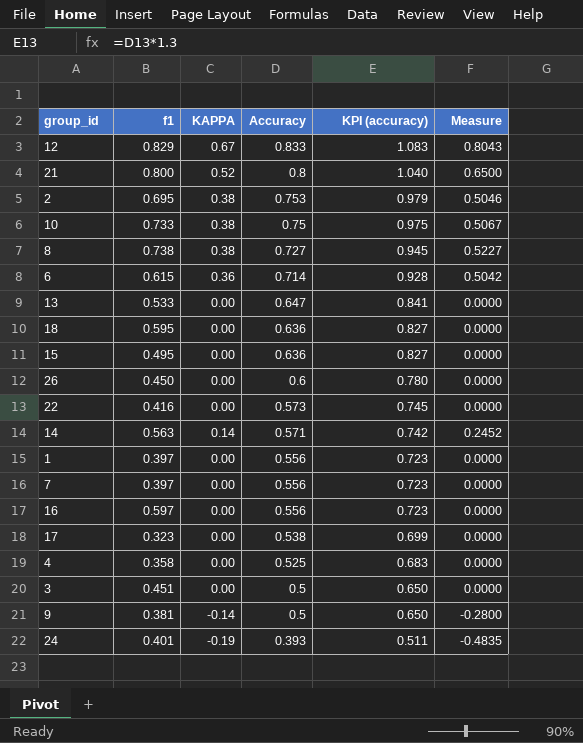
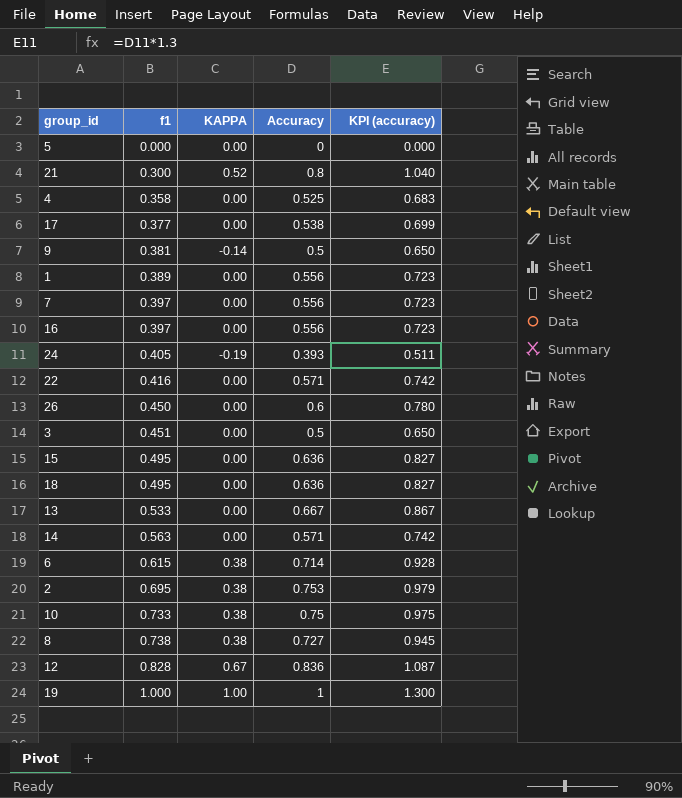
row order: Accuracy descending -> f1 ascending
column Measure | formula: [KAPPA] / [Accuracy] -> none
row 5: none -> 0.000 | 0.00 | 0 | 0.000
21 | f1: 0.800 -> 0.300
17 | f1: 0.323 -> 0.377
1 | f1: 0.397 -> 0.389
16 | f1: 0.597 -> 0.397
24 | f1: 0.401 -> 0.405
22 | Accuracy: 0.573 -> 0.571
22 | KPI (accuracy): 0.745 -> 0.742
18 | f1: 0.595 -> 0.495
13 | Accuracy: 0.647 -> 0.667
13 | KPI (accuracy): 0.841 -> 0.867
14 | KAPPA: 0.14 -> 0.00
6 | KAPPA: 0.36 -> 0.38
12 | f1: 0.829 -> 0.828
12 | Accuracy: 0.833 -> 0.836
12 | KPI (accuracy): 1.083 -> 1.087
row 19: none -> 1.000 | 1.00 | 1 | 1.300

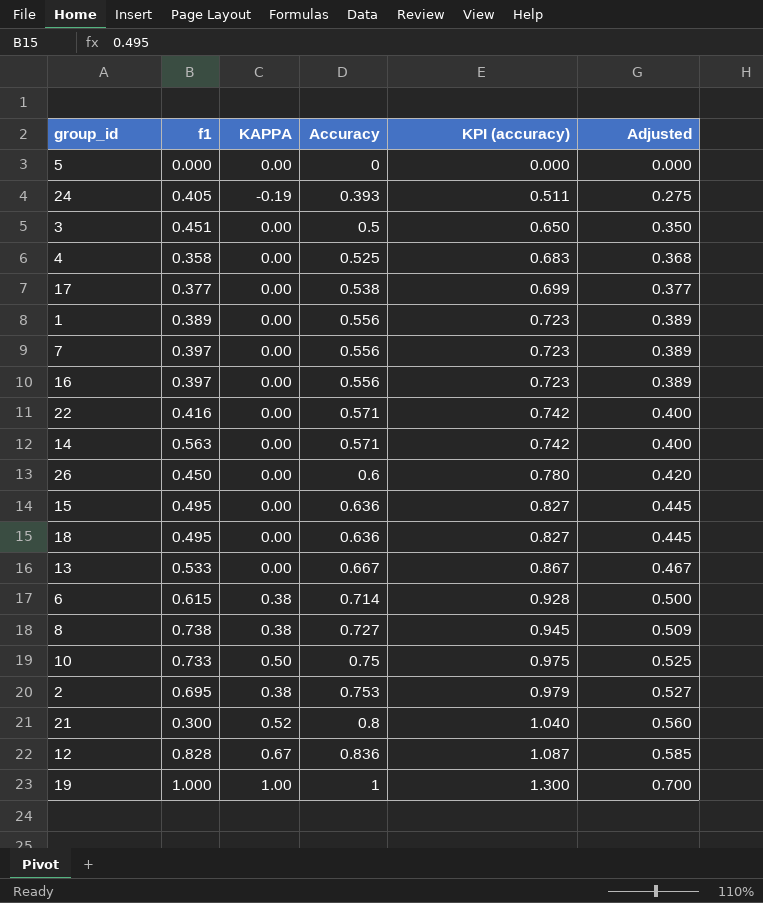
row order: f1 ascending -> Accuracy ascending
column Adjusted | formula: none -> [Accuracy] * 0.7
row 9: 0.381 | -0.14 | 0.5 | 0.650 -> none
10 | KAPPA: 0.38 -> 0.50

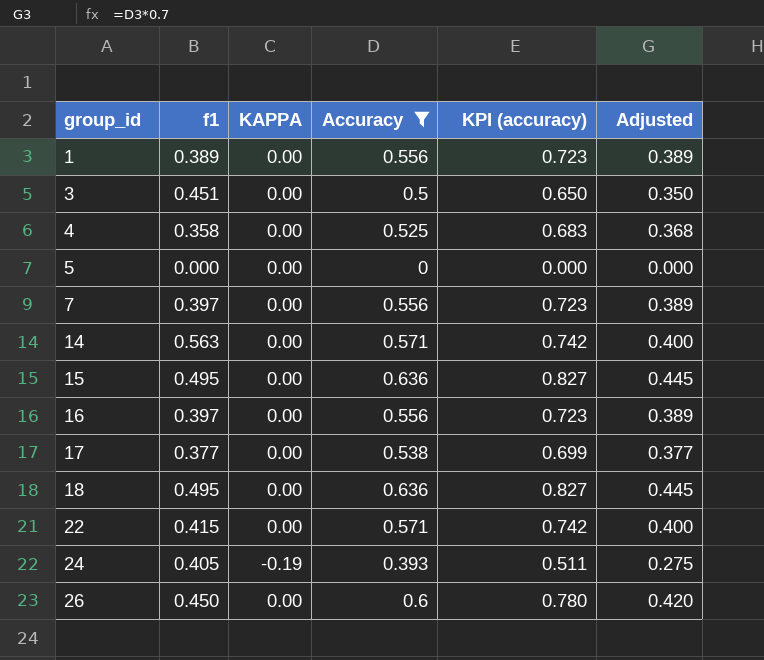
filter: none -> Accuracy <= 0.636
row order: Accuracy ascending -> group_id ascending
22 | f1: 0.416 -> 0.415

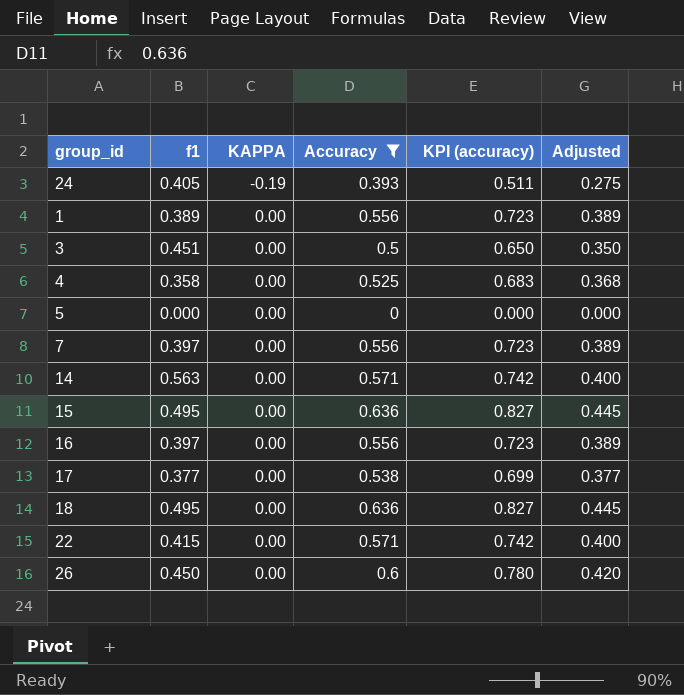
row order: group_id ascending -> KAPPA ascending

